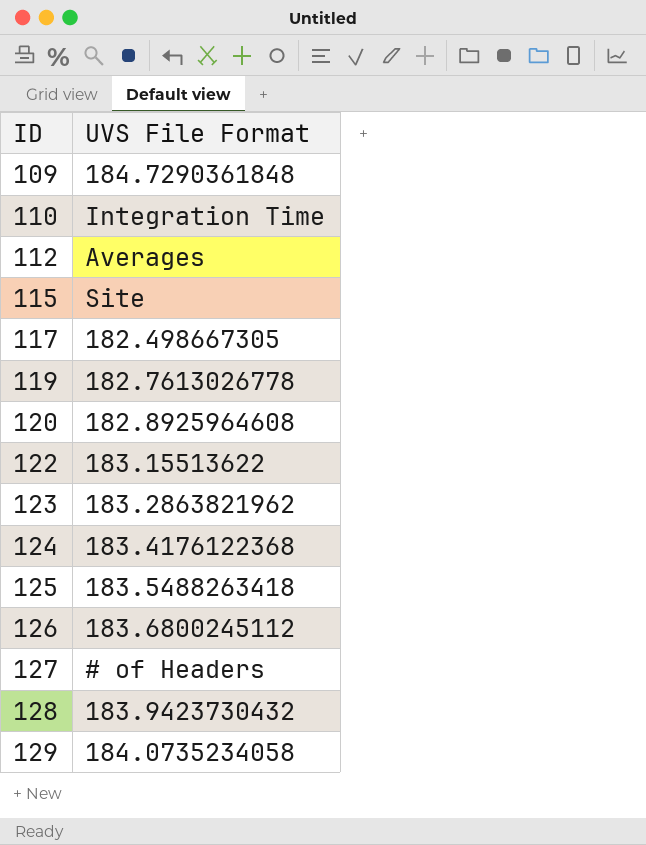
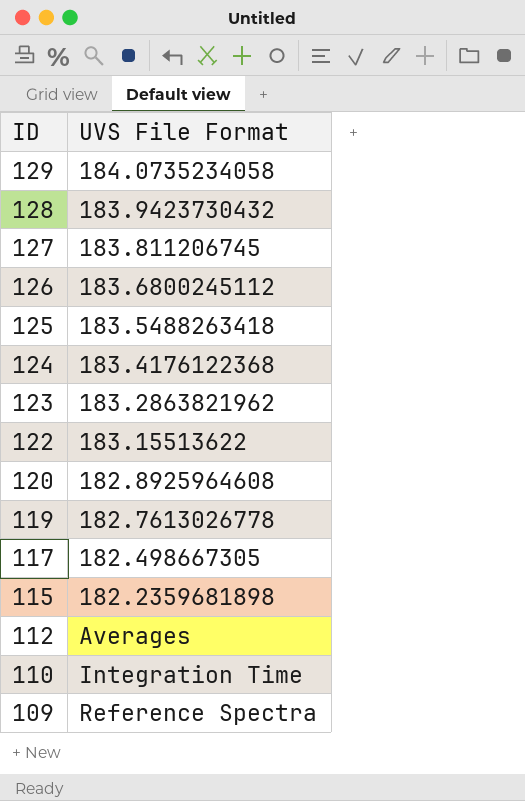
row order: ID ascending -> ID descending
127 | UVS File Format: # of Headers -> 183.811206745
115 | UVS File Format: Site -> 182.2359681898
109 | UVS File Format: 184.7290361848 -> Reference Spectra

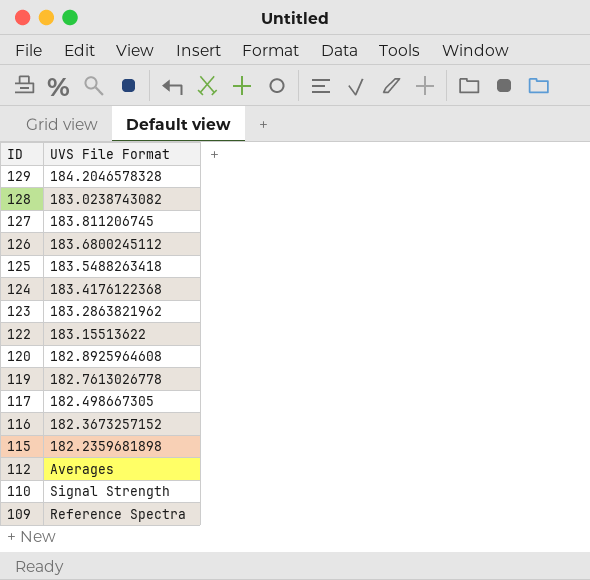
129 | UVS File Format: 184.0735234058 -> 184.2046578328
128 | UVS File Format: 183.9423730432 -> 183.0238743082
row 116: none -> 182.3673257152
110 | UVS File Format: Integration Time -> Signal Strength

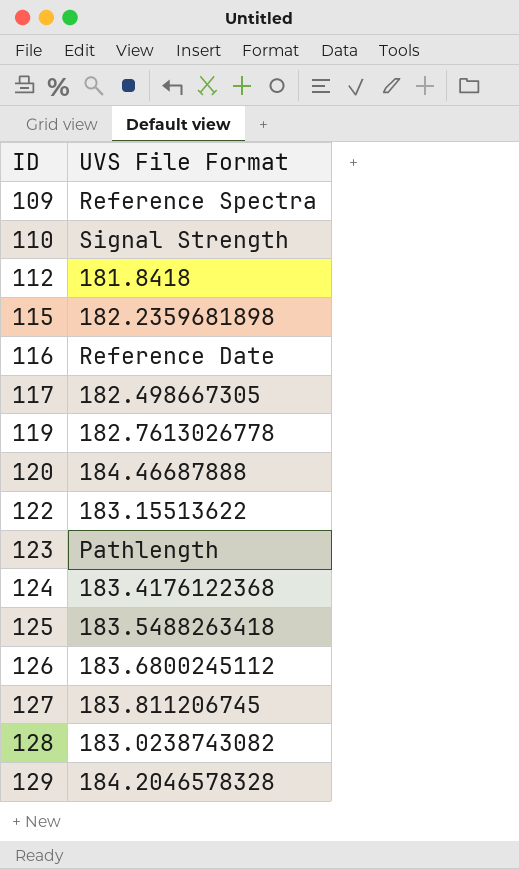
row order: ID descending -> ID ascending
112 | UVS File Format: Averages -> 181.8418
116 | UVS File Format: 182.3673257152 -> Reference Date
120 | UVS File Format: 182.8925964608 -> 184.46687888
123 | UVS File Format: 183.2863821962 -> Pathlength

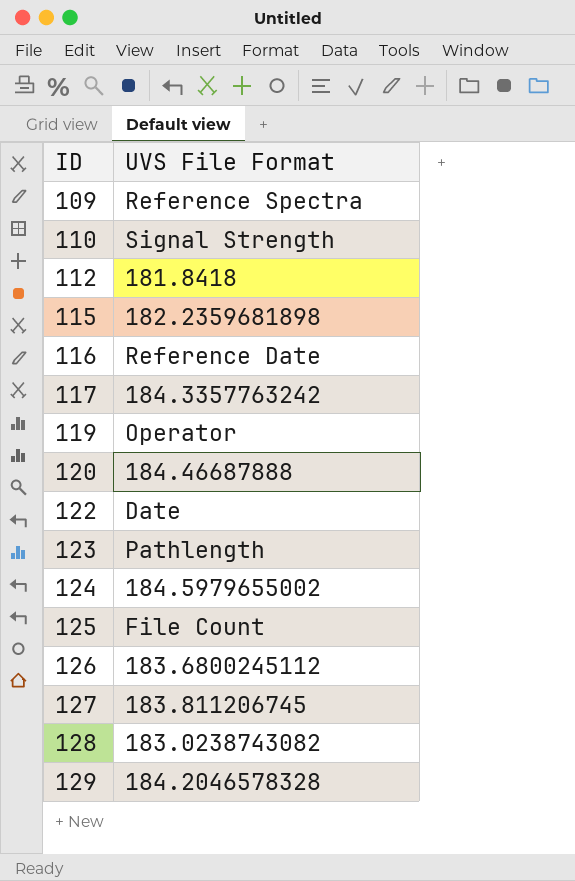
117 | UVS File Format: 182.498667305 -> 184.3357763242
119 | UVS File Format: 182.7613026778 -> Operator
122 | UVS File Format: 183.15513622 -> Date
124 | UVS File Format: 183.4176122368 -> 184.5979655002
125 | UVS File Format: 183.5488263418 -> File Count

